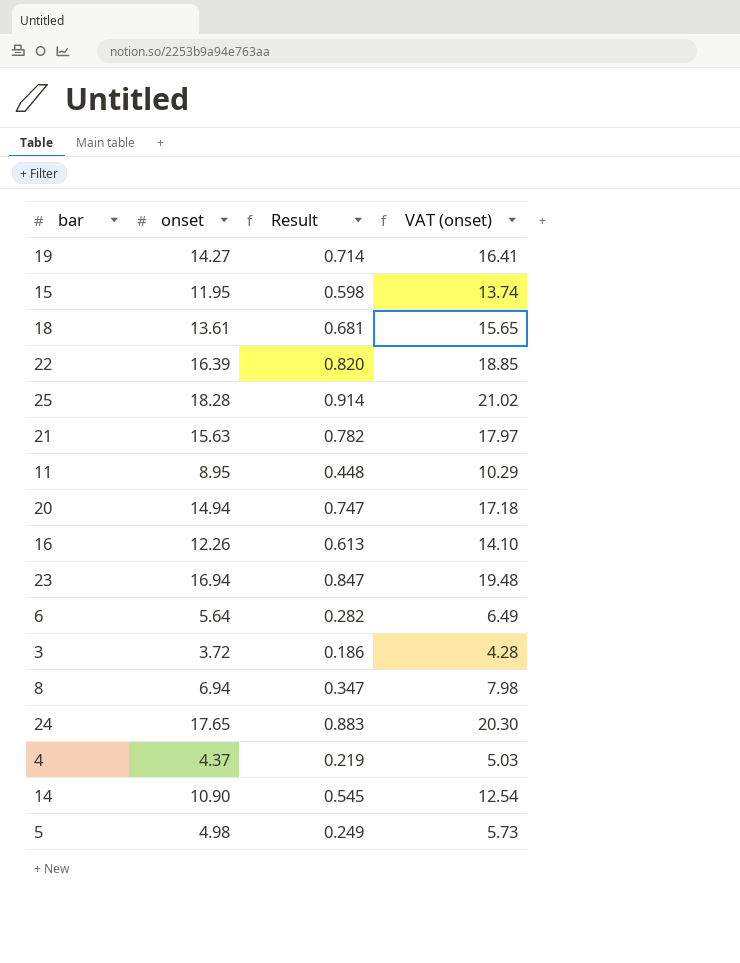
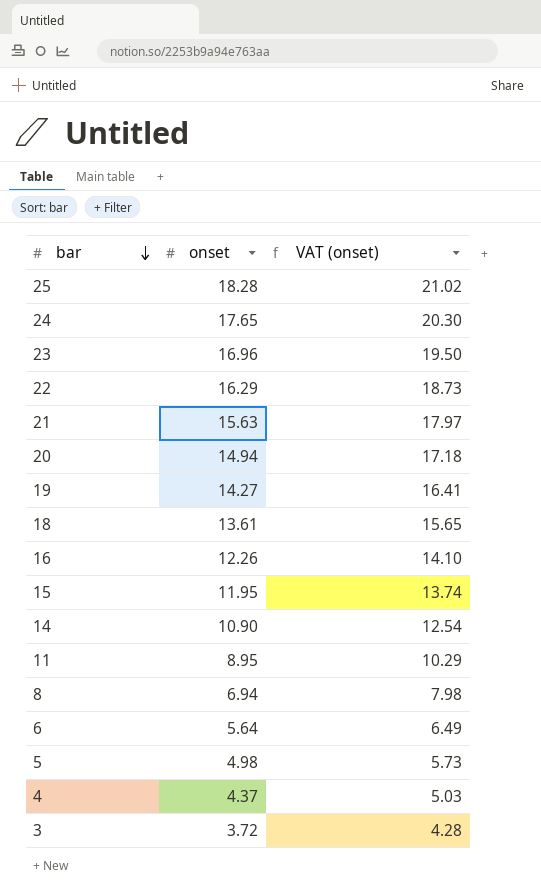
row order: none -> bar descending
column Result | formula: [onset] * 0.05 -> none
23 | onset: 16.94 -> 16.96
23 | VAT (onset): 19.48 -> 19.50
22 | onset: 16.39 -> 16.29
22 | VAT (onset): 18.85 -> 18.73

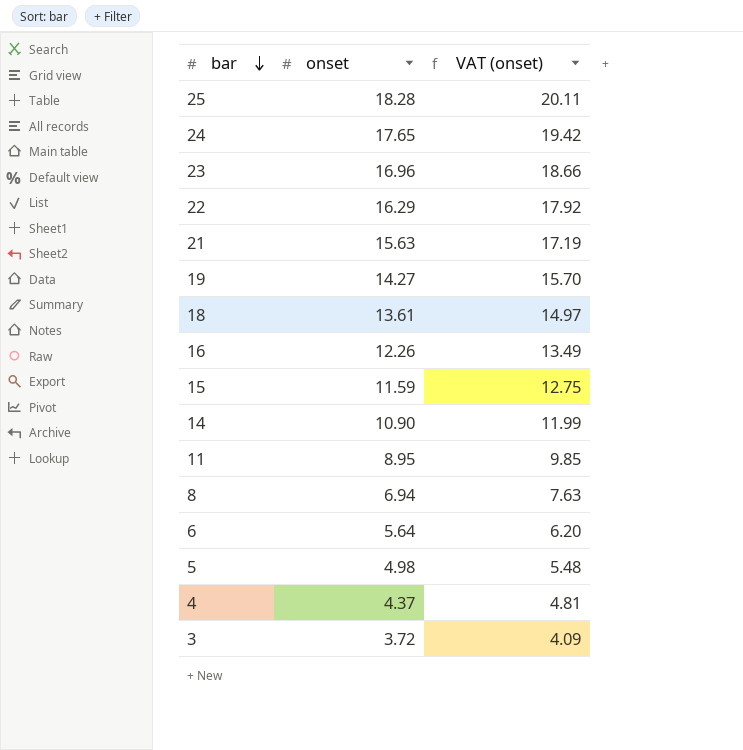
column VAT (onset) | formula: [onset] * 1.15 -> [onset] * 1.1
row 20: 14.94 | 17.18 -> none
15 | onset: 11.95 -> 11.59

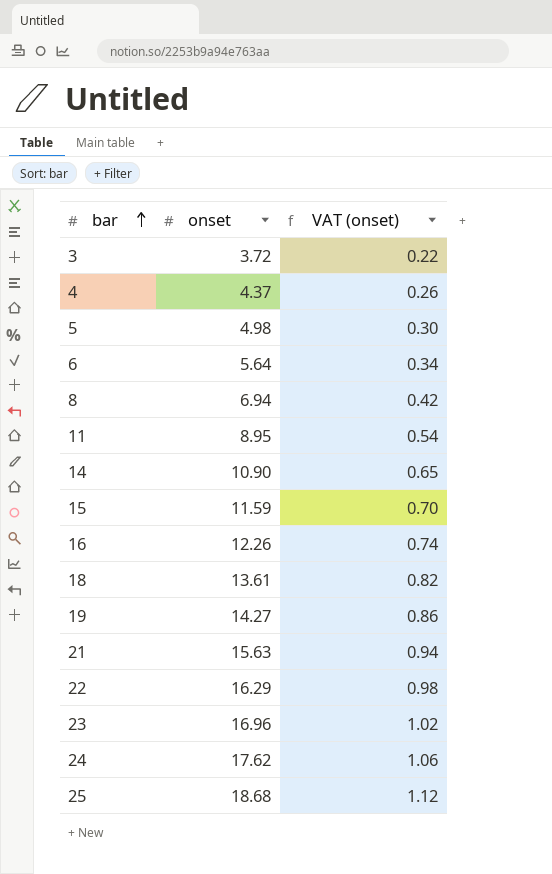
row order: bar descending -> bar ascending
column VAT (onset) | formula: [onset] * 1.1 -> [onset] * 0.06
24 | onset: 17.65 -> 17.62
25 | onset: 18.28 -> 18.68

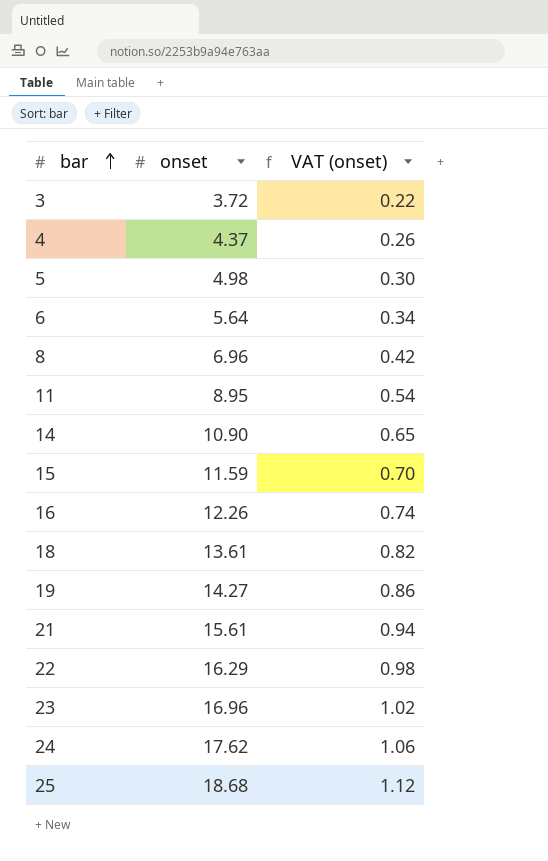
8 | onset: 6.94 -> 6.96
21 | onset: 15.63 -> 15.61

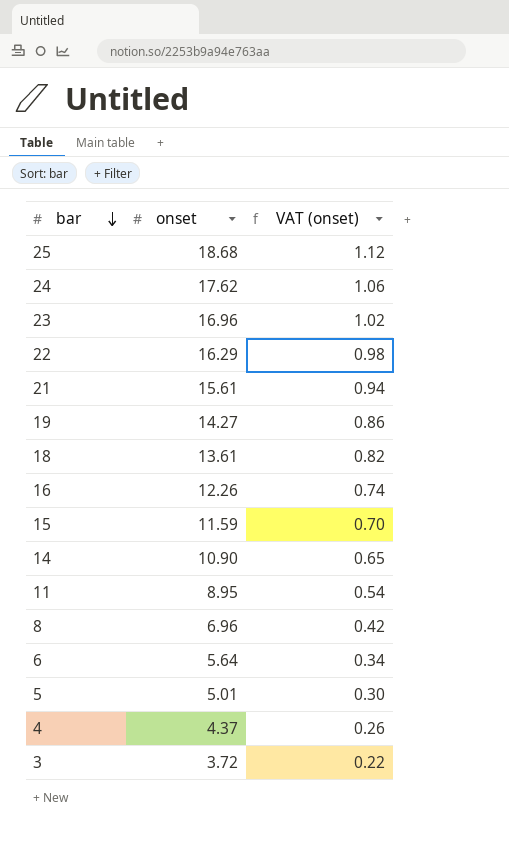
row order: bar ascending -> bar descending
5 | onset: 4.98 -> 5.01

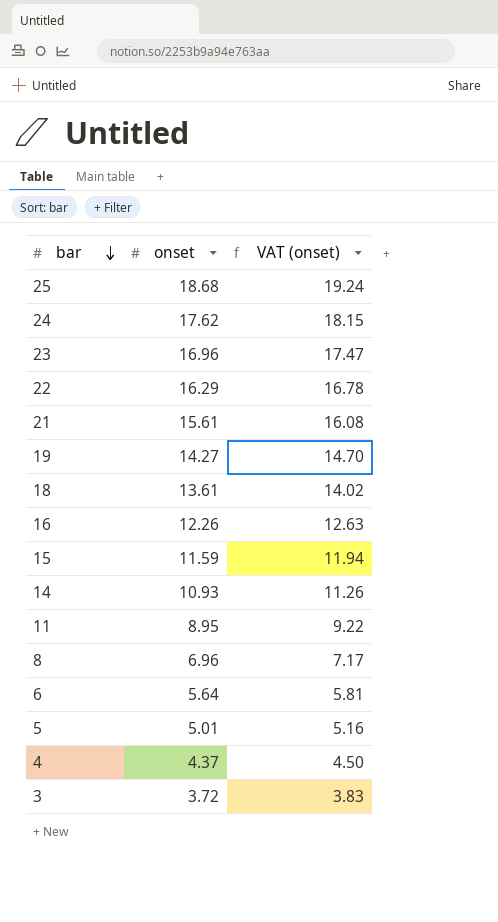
column VAT (onset) | formula: [onset] * 0.06 -> [onset] * 1.03
14 | onset: 10.90 -> 10.93

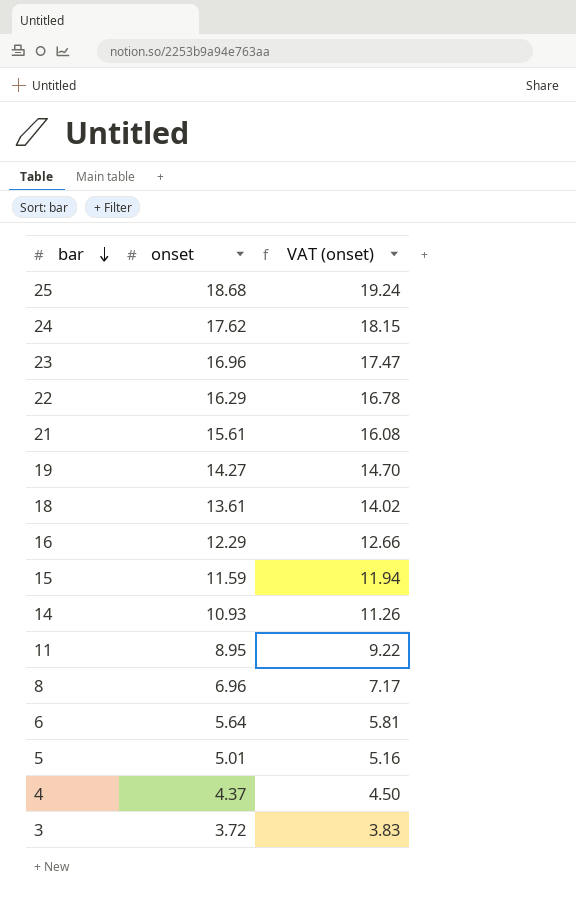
16 | onset: 12.26 -> 12.29
16 | VAT (onset): 12.63 -> 12.66

